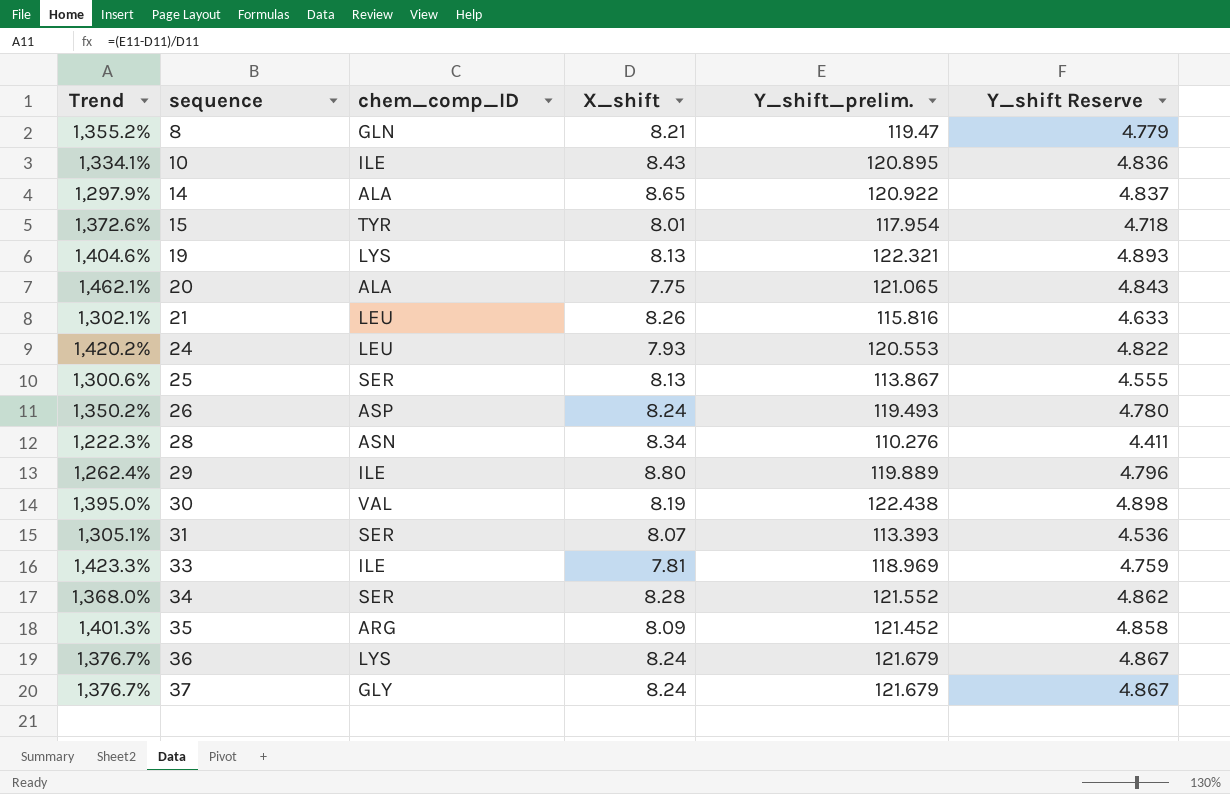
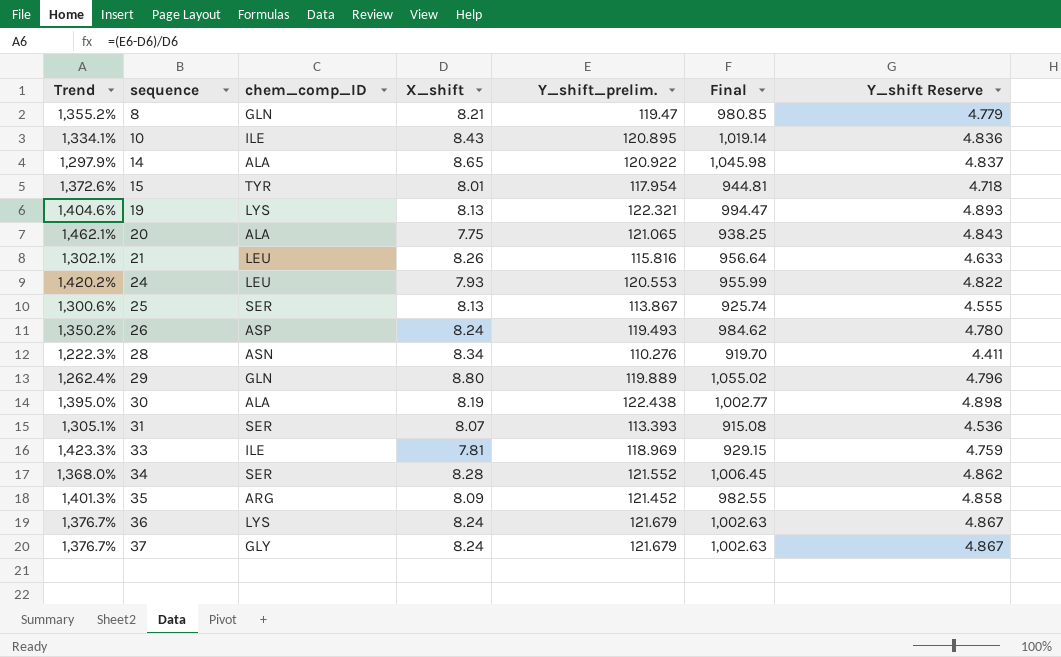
column Final | formula: none -> [X_shift] * [Y_shift_prelim.]
29 | chem_comp_ID: ILE -> GLN
30 | chem_comp_ID: VAL -> ALA

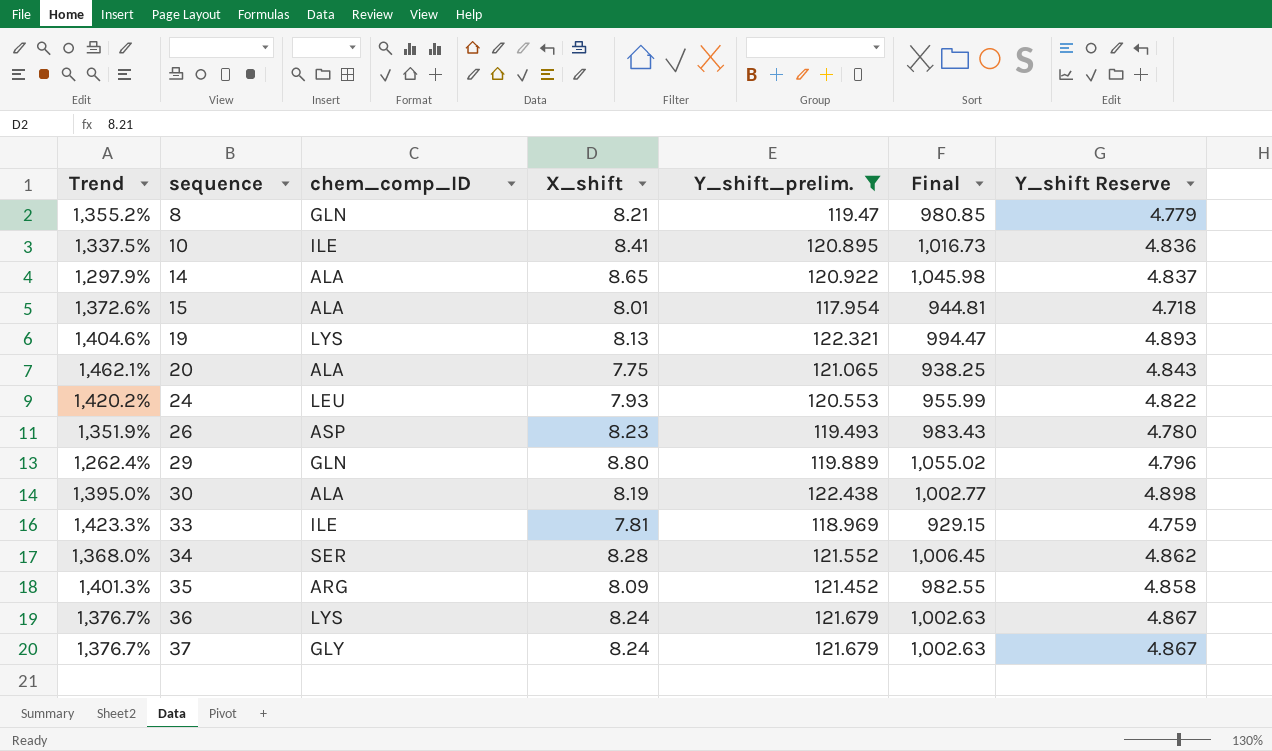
filter: none -> Y_shift_prelim. >= 117.954
10 | Trend: 1,334.1% -> 1,337.5%
10 | X_shift: 8.43 -> 8.41
10 | Final: 1,019.14 -> 1,016.73
15 | chem_comp_ID: TYR -> ALA
26 | Trend: 1,350.2% -> 1,351.9%
26 | X_shift: 8.24 -> 8.23
26 | Final: 984.62 -> 983.43

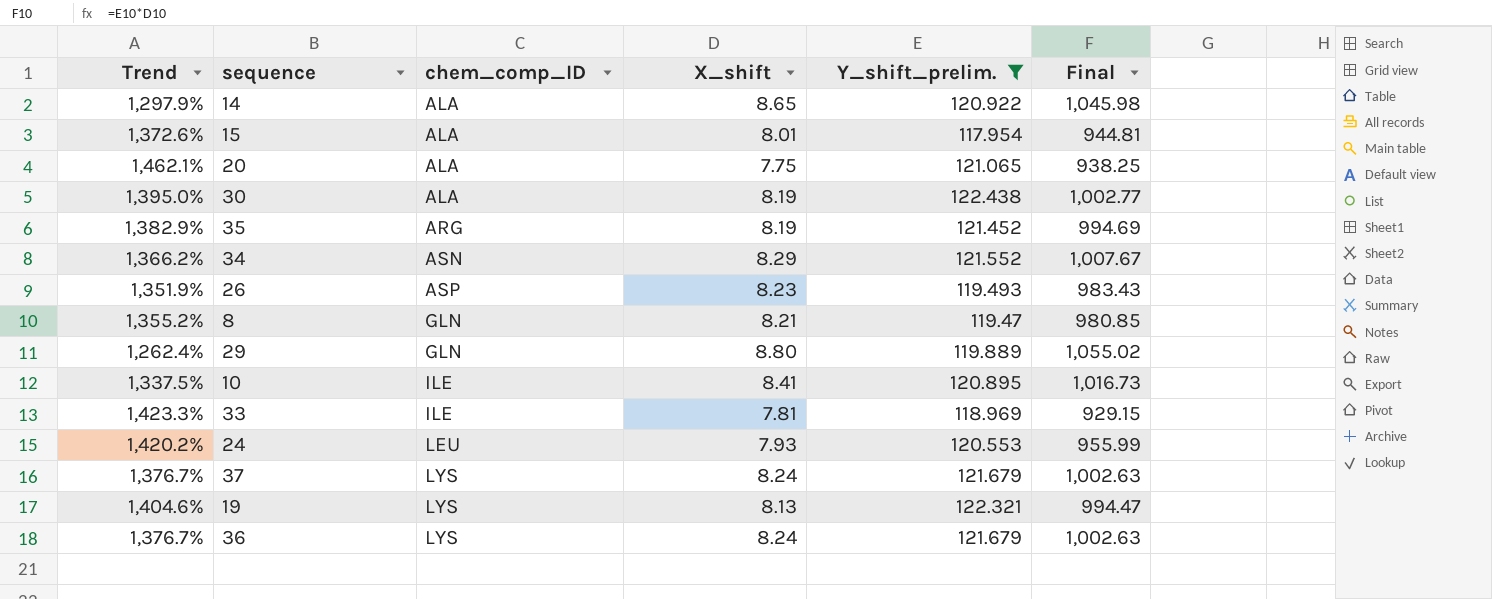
row order: sequence ascending -> chem_comp_ID ascending
column Y_shift Reserve | formula: [Y_shift_prelim.] * 0.04 -> none
35 | Trend: 1,401.3% -> 1,382.9%
35 | X_shift: 8.09 -> 8.19
35 | Final: 982.55 -> 994.69
34 | Trend: 1,368.0% -> 1,366.2%
34 | chem_comp_ID: SER -> ASN
34 | X_shift: 8.28 -> 8.29
34 | Final: 1,006.45 -> 1,007.67
37 | chem_comp_ID: GLY -> LYS

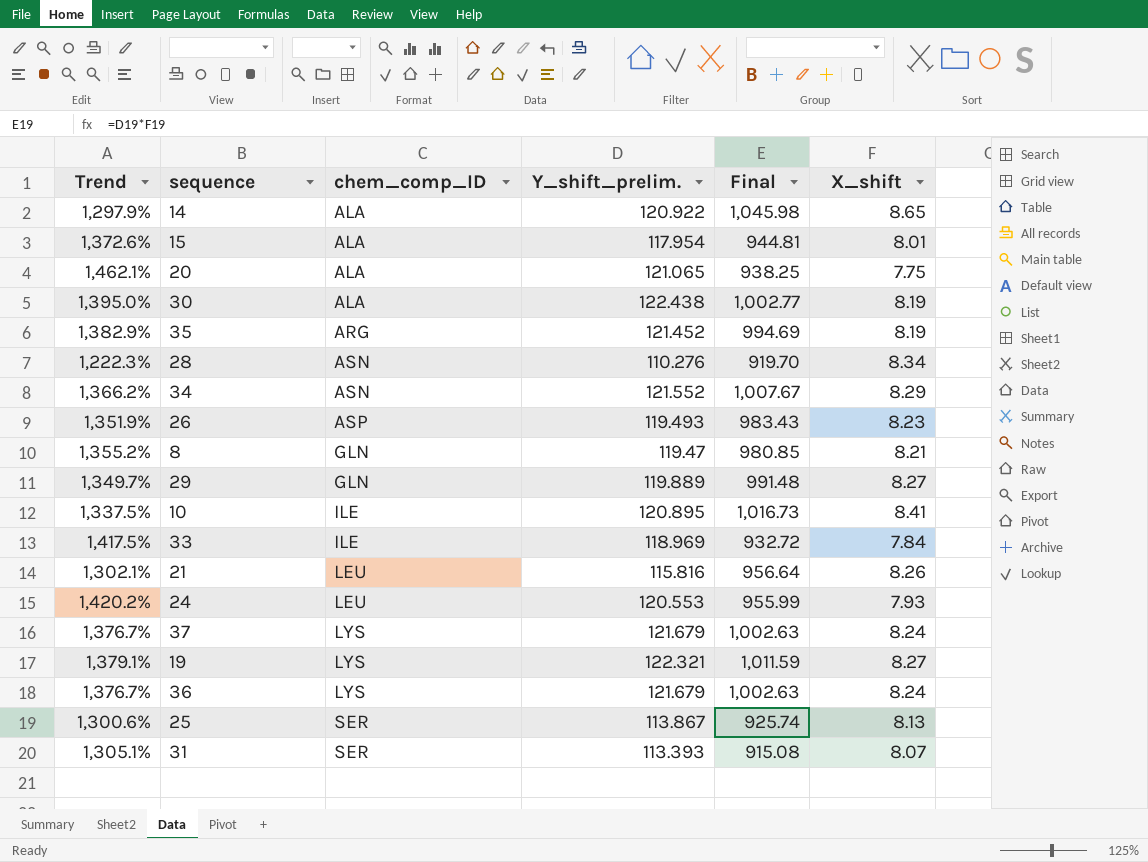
filter: Y_shift_prelim. >= 117.954 -> none
column X_shift | position: 4 -> 6
29 | Trend: 1,262.4% -> 1,349.7%
29 | Final: 1,055.02 -> 991.48
29 | X_shift: 8.80 -> 8.27
33 | Trend: 1,423.3% -> 1,417.5%
33 | Final: 929.15 -> 932.72
33 | X_shift: 7.81 -> 7.84
19 | Trend: 1,404.6% -> 1,379.1%
19 | Final: 994.47 -> 1,011.59
19 | X_shift: 8.13 -> 8.27

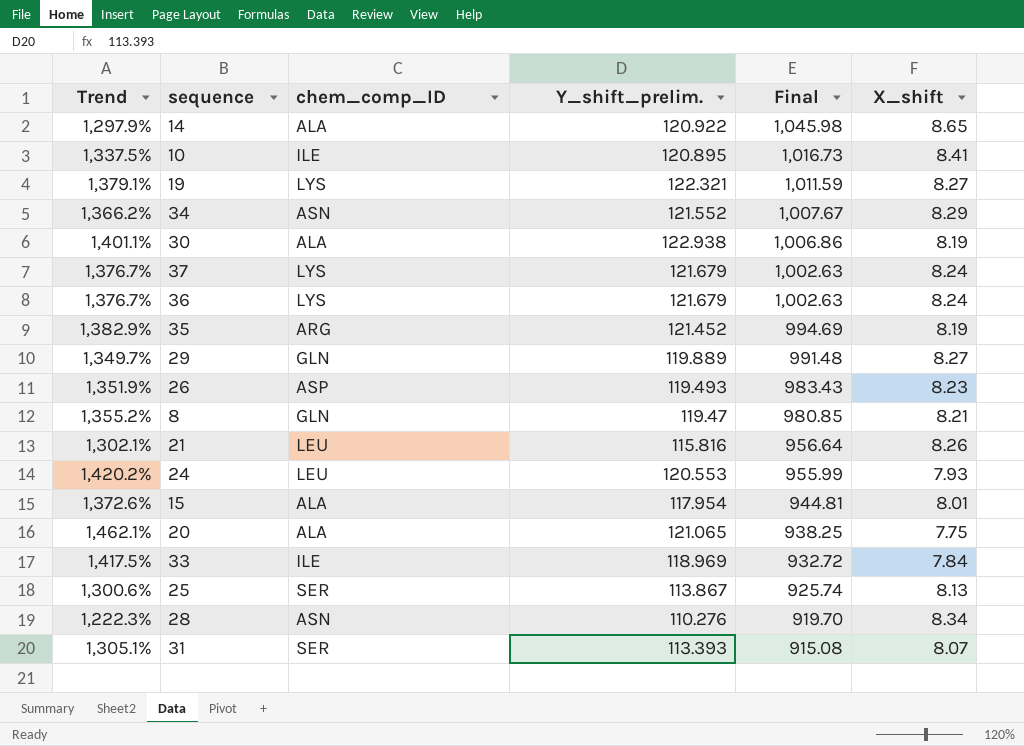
row order: chem_comp_ID ascending -> Final descending
30 | Trend: 1,395.0% -> 1,401.1%
30 | Y_shift_prelim.: 122.438 -> 122.938
30 | Final: 1,002.77 -> 1,006.86

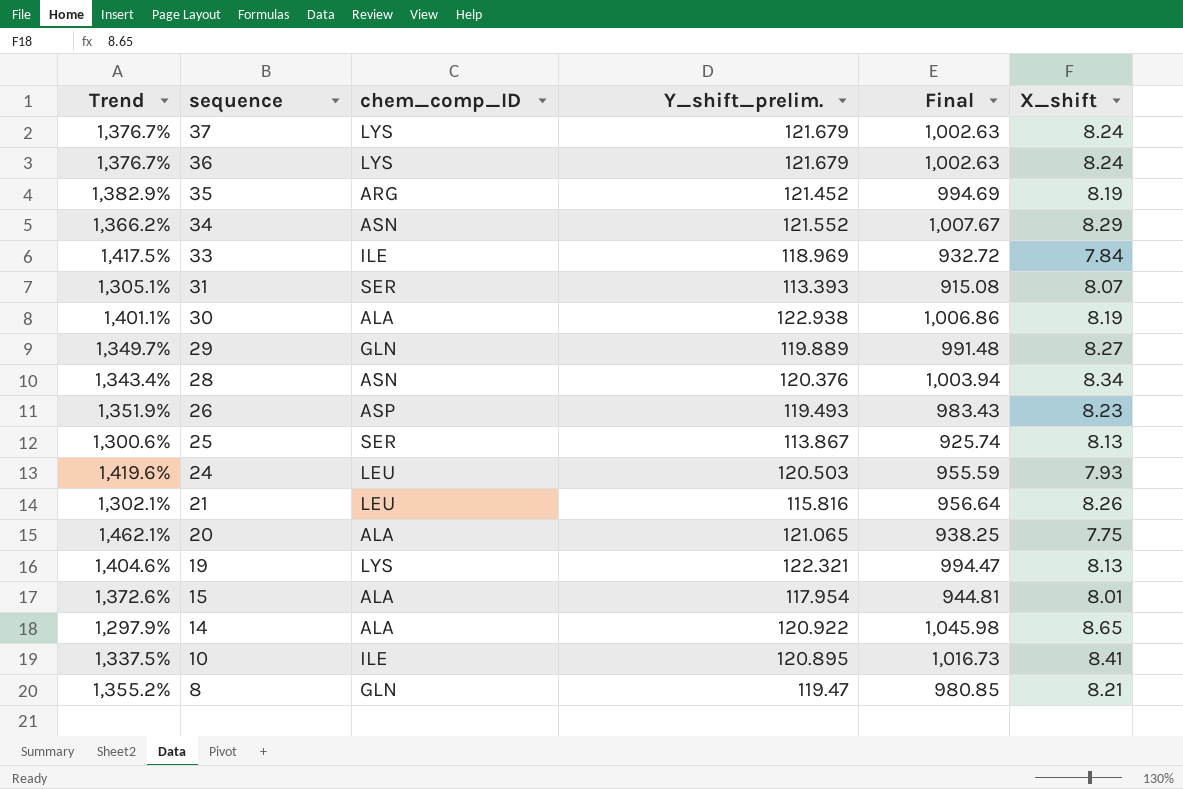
row order: Final descending -> sequence descending
28 | Trend: 1,222.3% -> 1,343.4%
28 | Y_shift_prelim.: 110.276 -> 120.376
28 | Final: 919.70 -> 1,003.94
24 | Trend: 1,420.2% -> 1,419.6%
24 | Y_shift_prelim.: 120.553 -> 120.503
24 | Final: 955.99 -> 955.59
19 | Trend: 1,379.1% -> 1,404.6%
19 | Final: 1,011.59 -> 994.47
19 | X_shift: 8.27 -> 8.13

